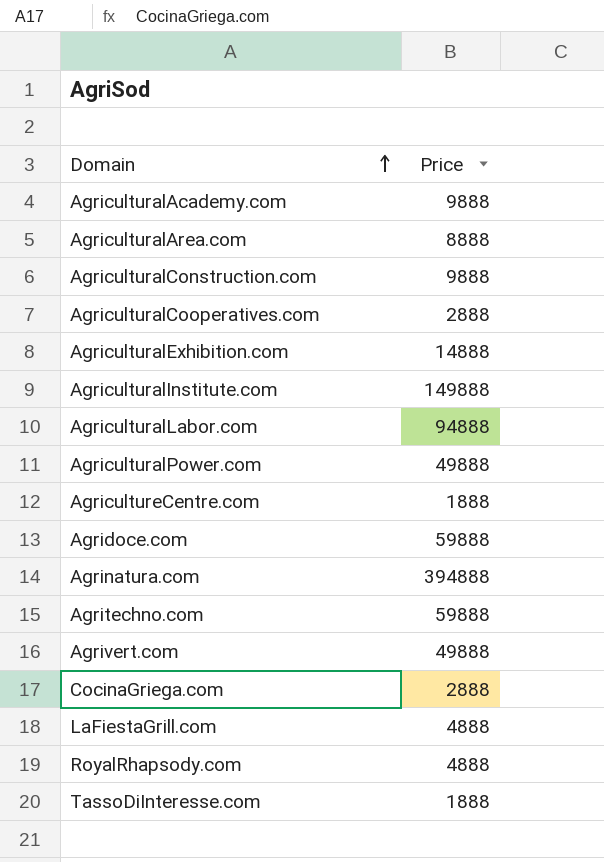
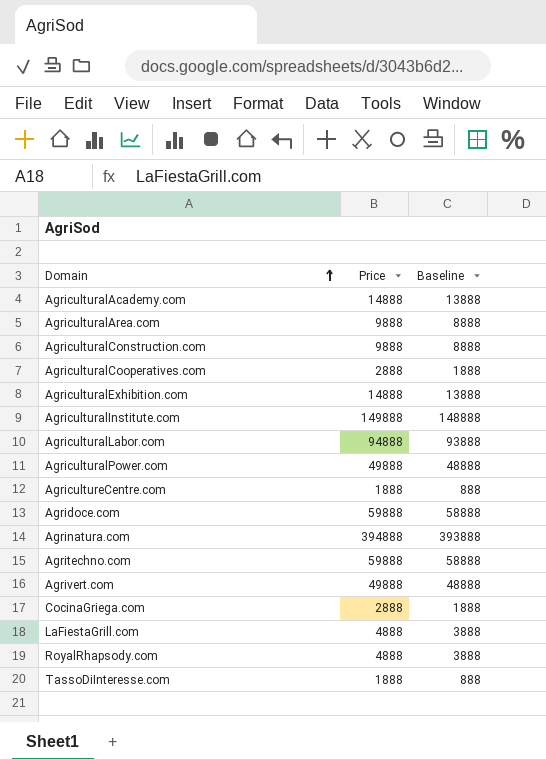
column Baseline | formula: none -> [Price] - 1000
AgriculturalAcademy.com | Price: 9888 -> 14888
AgriculturalArea.com | Price: 8888 -> 9888

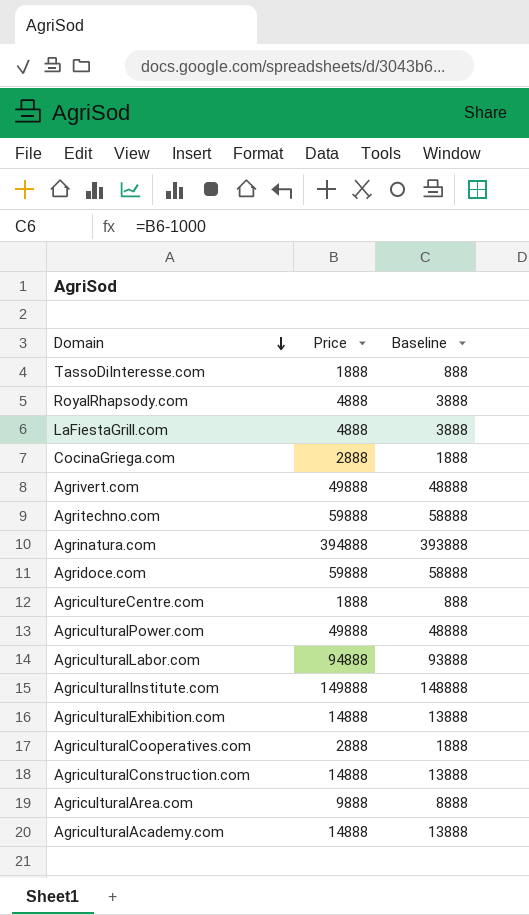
row order: Domain ascending -> Domain descending
AgriculturalConstruction.com | Price: 9888 -> 14888
AgriculturalConstruction.com | Baseline: 8888 -> 13888

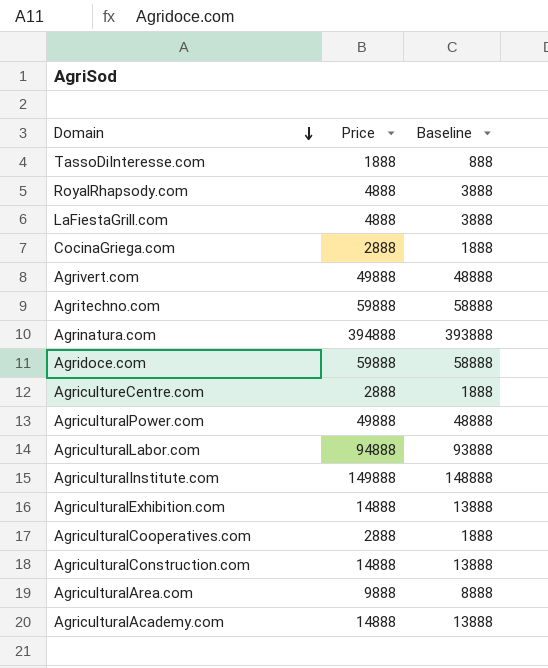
AgricultureCentre.com | Price: 1888 -> 2888
AgricultureCentre.com | Baseline: 888 -> 1888

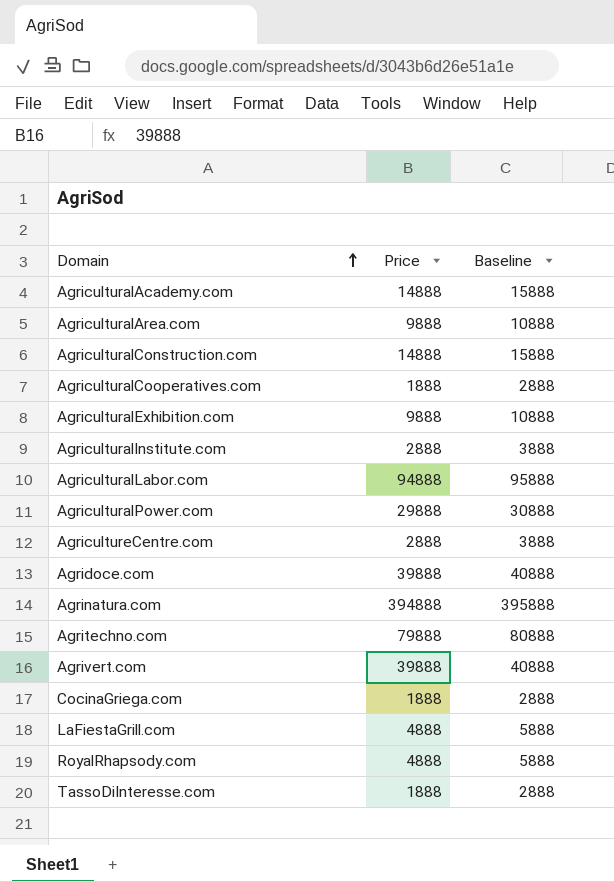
row order: Domain descending -> Domain ascending
column Baseline | formula: [Price] - 1000 -> [Price] + 1000
AgriculturalCooperatives.com | Price: 2888 -> 1888
AgriculturalExhibition.com | Price: 14888 -> 9888
AgriculturalInstitute.com | Price: 149888 -> 2888
AgriculturalPower.com | Price: 49888 -> 29888
Agridoce.com | Price: 59888 -> 39888
Agritechno.com | Price: 59888 -> 79888
Agrivert.com | Price: 49888 -> 39888
CocinaGriega.com | Price: 2888 -> 1888

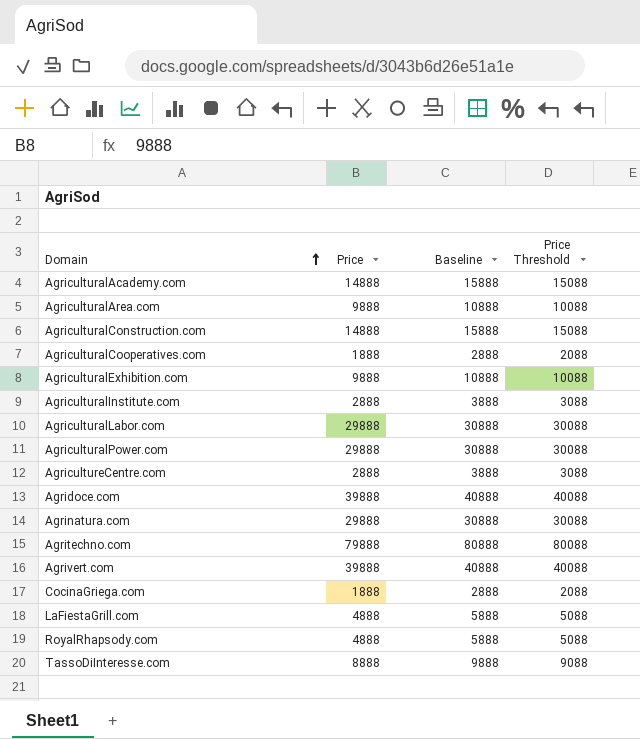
column Price Threshold | formula: none -> [Price] + 200
AgriculturalLabor.com | Price: 94888 -> 29888
AgriculturalLabor.com | Baseline: 95888 -> 30888
Agrinatura.com | Price: 394888 -> 29888
Agrinatura.com | Baseline: 395888 -> 30888
TassoDiInteresse.com | Price: 1888 -> 8888
TassoDiInteresse.com | Baseline: 2888 -> 9888

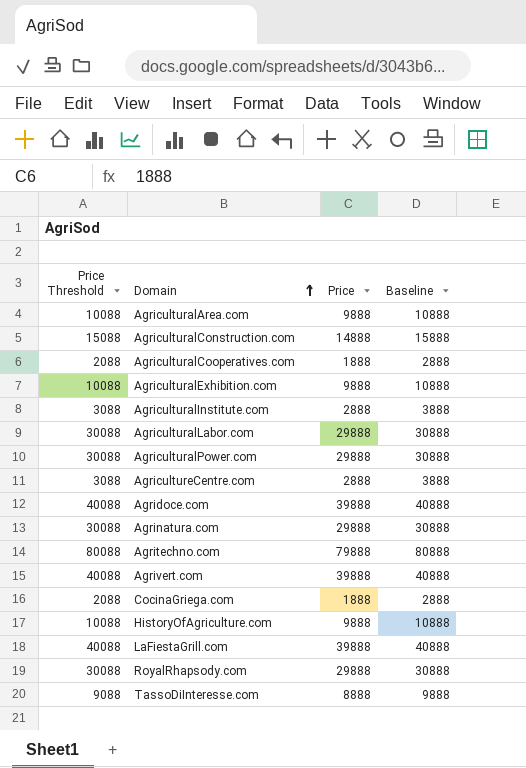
column Price Threshold | position: 4 -> 1
row AgriculturalAcademy.com: 14888 | 15888 | 15088 -> none
row HistoryOfAgriculture.com: none -> 10088 | 9888 | 10888
LaFiestaGrill.com | Price Threshold: 5088 -> 40088
LaFiestaGrill.com | Price: 4888 -> 39888
LaFiestaGrill.com | Baseline: 5888 -> 40888
RoyalRhapsody.com | Price Threshold: 5088 -> 30088
RoyalRhapsody.com | Price: 4888 -> 29888
RoyalRhapsody.com | Baseline: 5888 -> 30888

